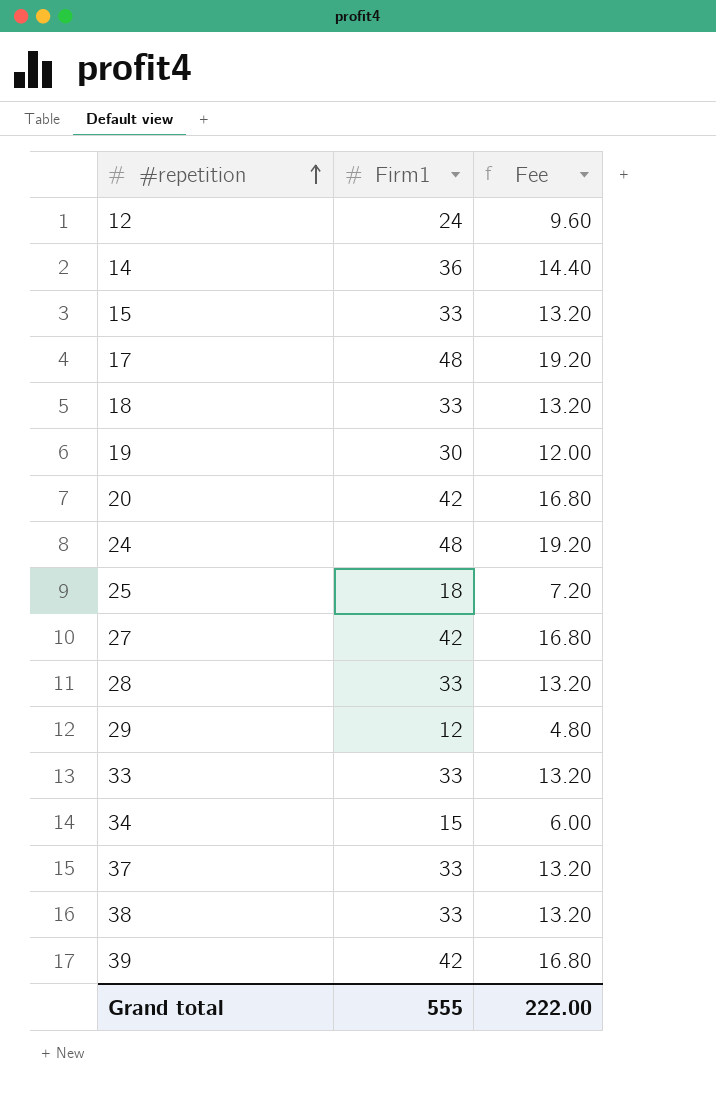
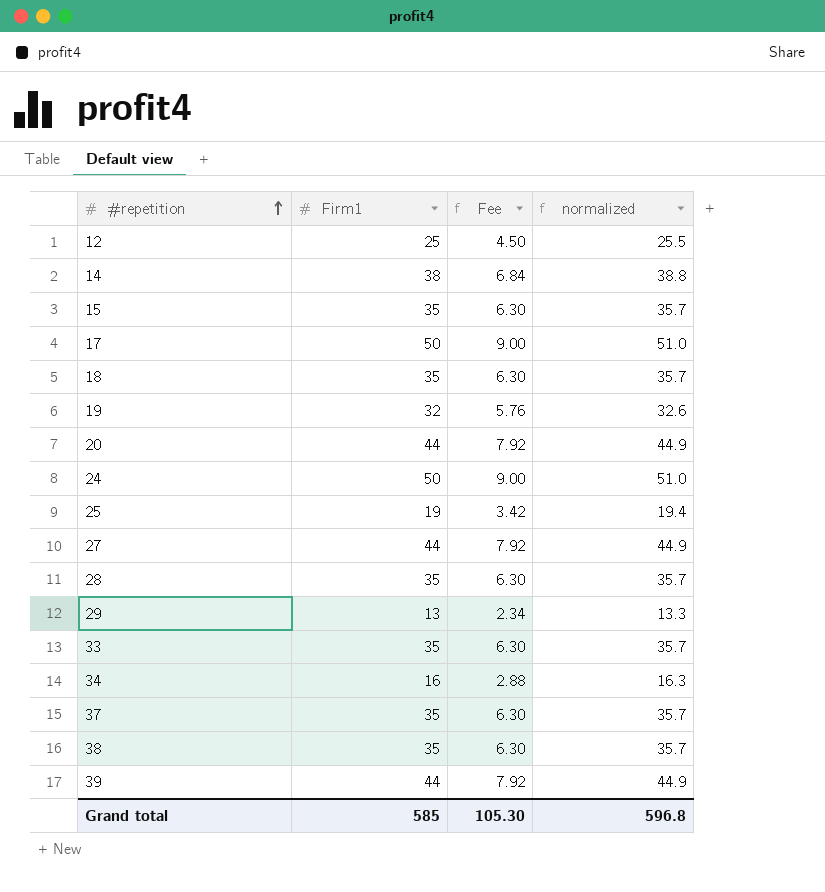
column Fee | formula: [Firm1] * 0.4 -> [Firm1] * 0.18
column normalized | formula: none -> [Firm1] * 1.02
12 | Firm1: 24 -> 25
14 | Firm1: 36 -> 38
15 | Firm1: 33 -> 35
17 | Firm1: 48 -> 50
18 | Firm1: 33 -> 35
19 | Firm1: 30 -> 32
20 | Firm1: 42 -> 44
24 | Firm1: 48 -> 50
25 | Firm1: 18 -> 19
27 | Firm1: 42 -> 44
28 | Firm1: 33 -> 35
29 | Firm1: 12 -> 13
33 | Firm1: 33 -> 35
34 | Firm1: 15 -> 16
37 | Firm1: 33 -> 35
38 | Firm1: 33 -> 35
39 | Firm1: 42 -> 44
Grand total | Firm1: 555 -> 585
Grand total | Fee: 222.00 -> 105.30

